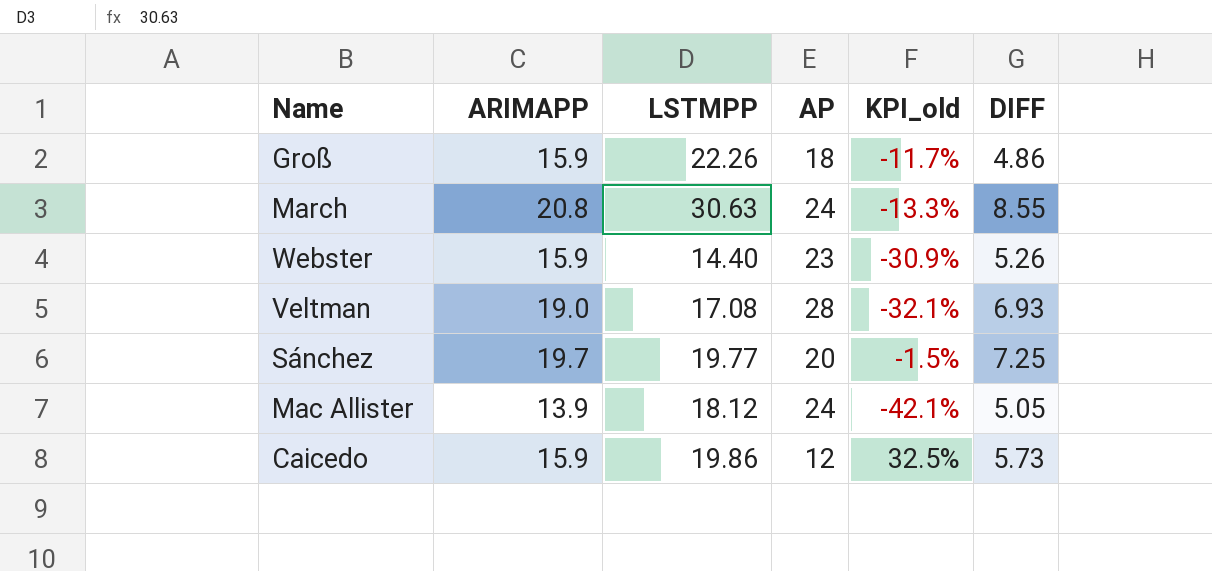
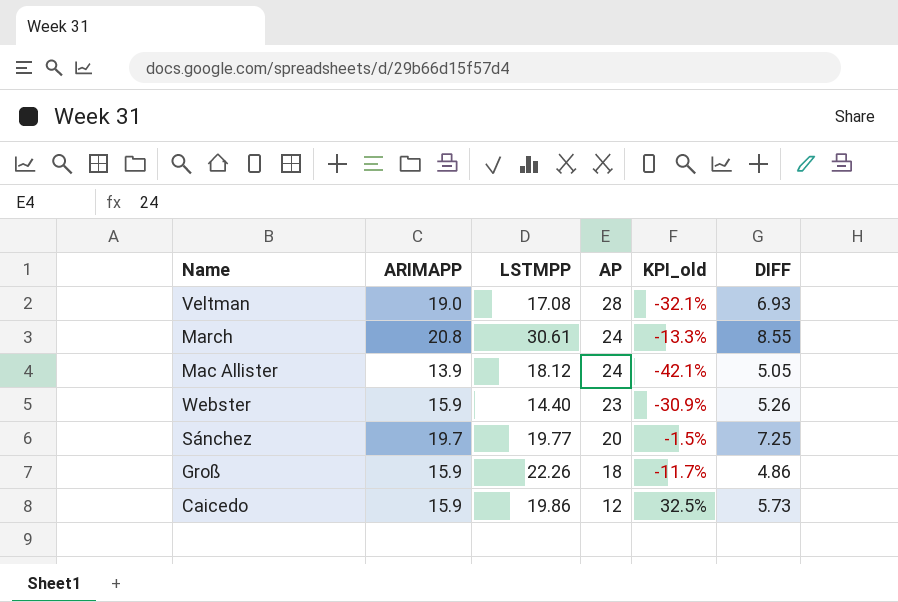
row order: none -> AP descending
March | LSTMPP: 30.63 -> 30.61

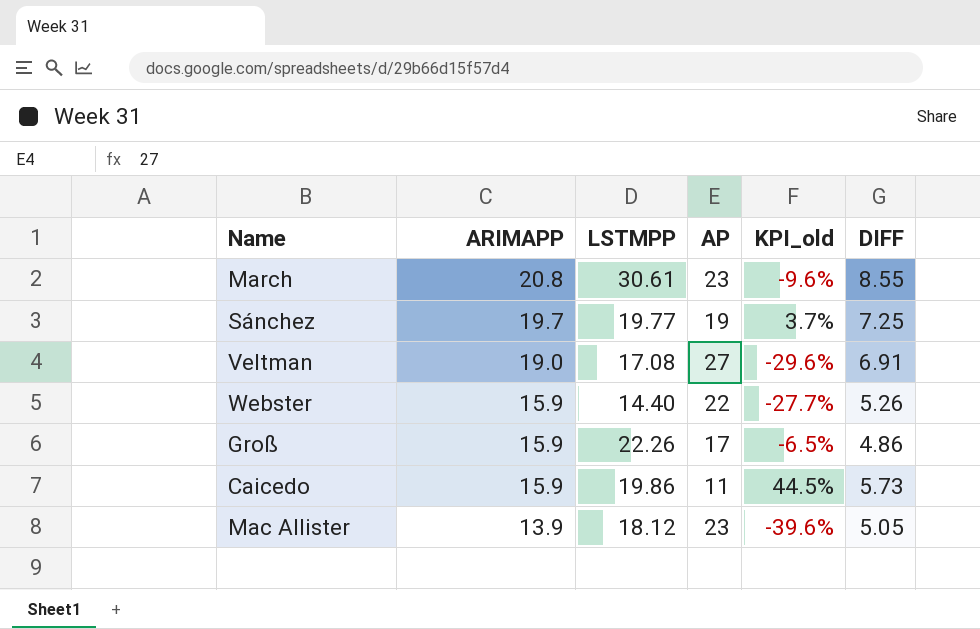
row order: AP descending -> ARIMAPP descending
March | AP: 24 -> 23
March | KPI_old: -13.3% -> -9.6%
Sánchez | AP: 20 -> 19
Sánchez | KPI_old: -1.5% -> 3.7%
Veltman | AP: 28 -> 27
Veltman | KPI_old: -32.1% -> -29.6%
Veltman | DIFF: 6.93 -> 6.91
Webster | AP: 23 -> 22
Webster | KPI_old: -30.9% -> -27.7%
Groß | AP: 18 -> 17
Groß | KPI_old: -11.7% -> -6.5%
Caicedo | AP: 12 -> 11
Caicedo | KPI_old: 32.5% -> 44.5%
Mac Allister | AP: 24 -> 23
Mac Allister | KPI_old: -42.1% -> -39.6%

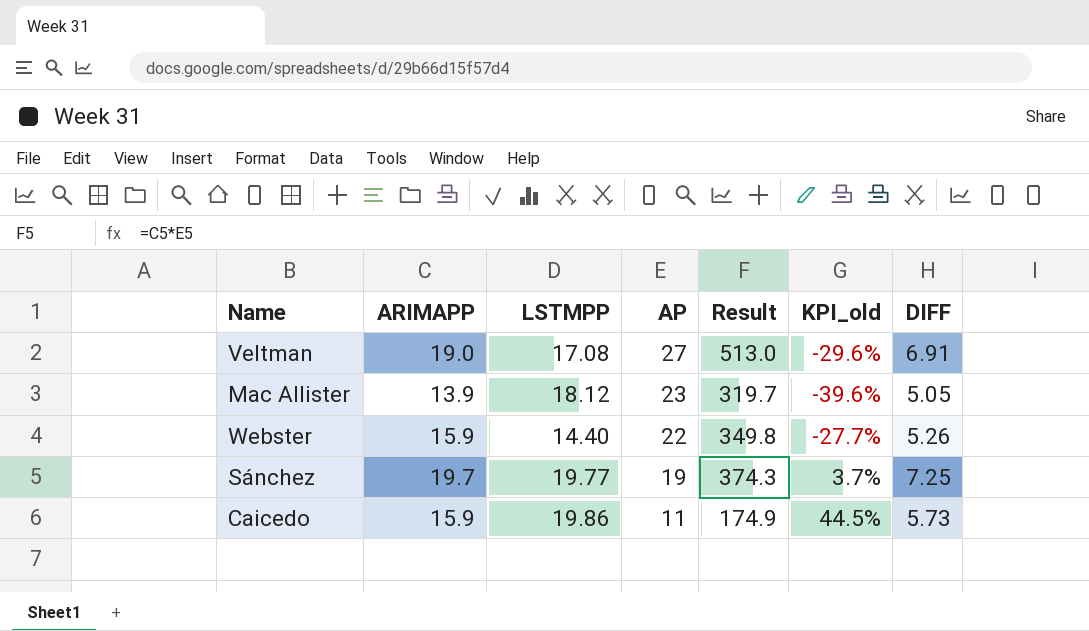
row order: ARIMAPP descending -> AP descending
column Result | formula: none -> [ARIMAPP] * [AP]
row March: 20.8 | 30.61 | 23 | -9.6% | 8.55 -> none
row Groß: 15.9 | 22.26 | 17 | -6.5% | 4.86 -> none

